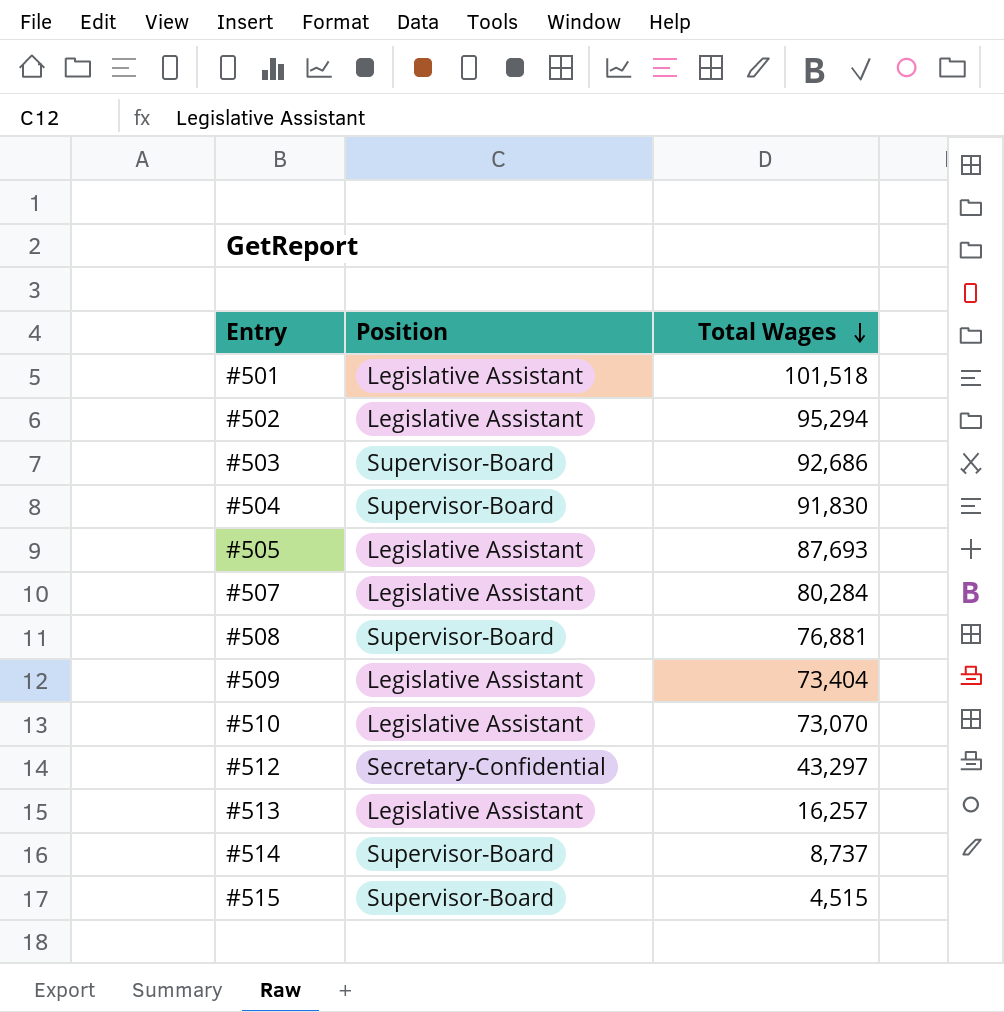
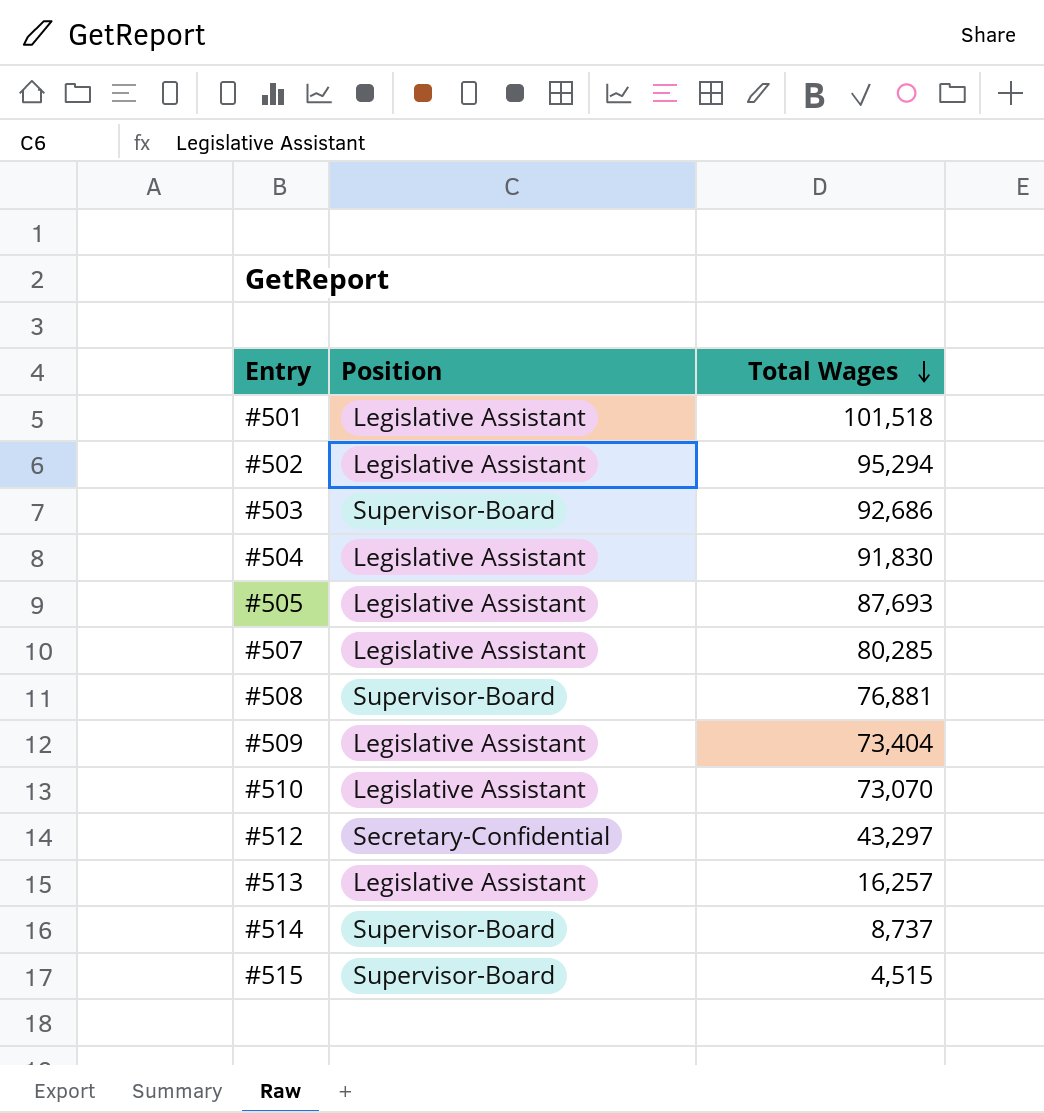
#504 | Position: Supervisor-Board -> Legislative Assistant
#507 | Total Wages: 80,284 -> 80,285

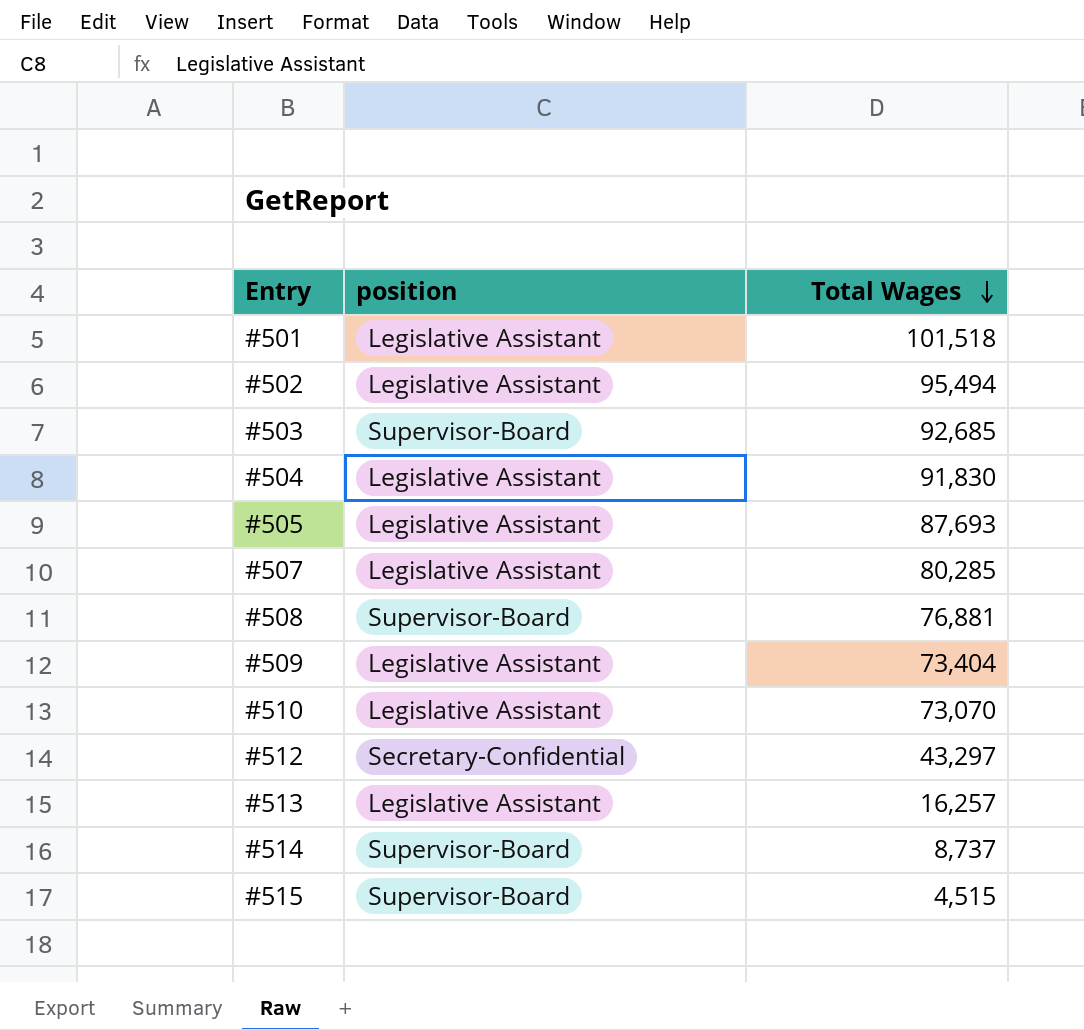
column name: Position -> position
#502 | Total Wages: 95,294 -> 95,494
#503 | Total Wages: 92,686 -> 92,685

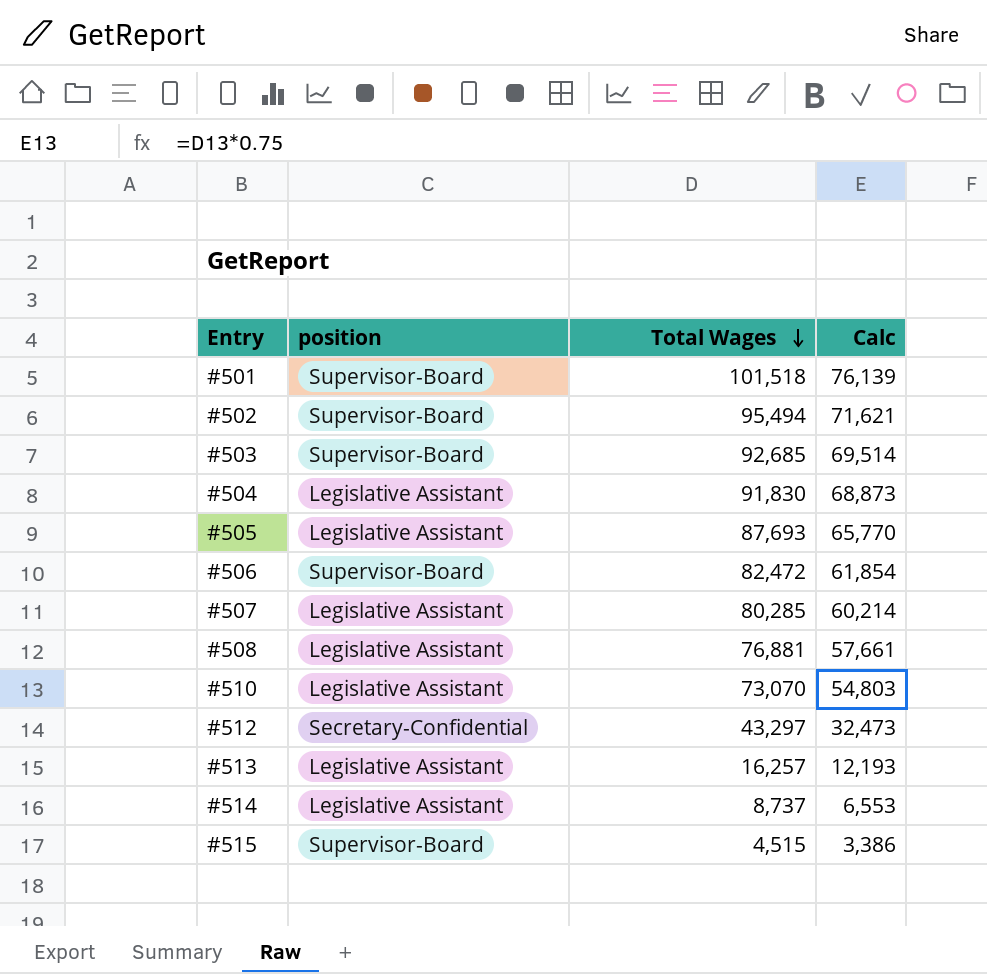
column Calc | formula: none -> [Total Wages] * 0.75
row #509: Legislative Assistant | 73,404 -> none
#501 | position: Legislative Assistant -> Supervisor-Board
#502 | position: Legislative Assistant -> Supervisor-Board
row #506: none -> Supervisor-Board | 82,472 | 61,854
#508 | position: Supervisor-Board -> Legislative Assistant
#514 | position: Supervisor-Board -> Legislative Assistant

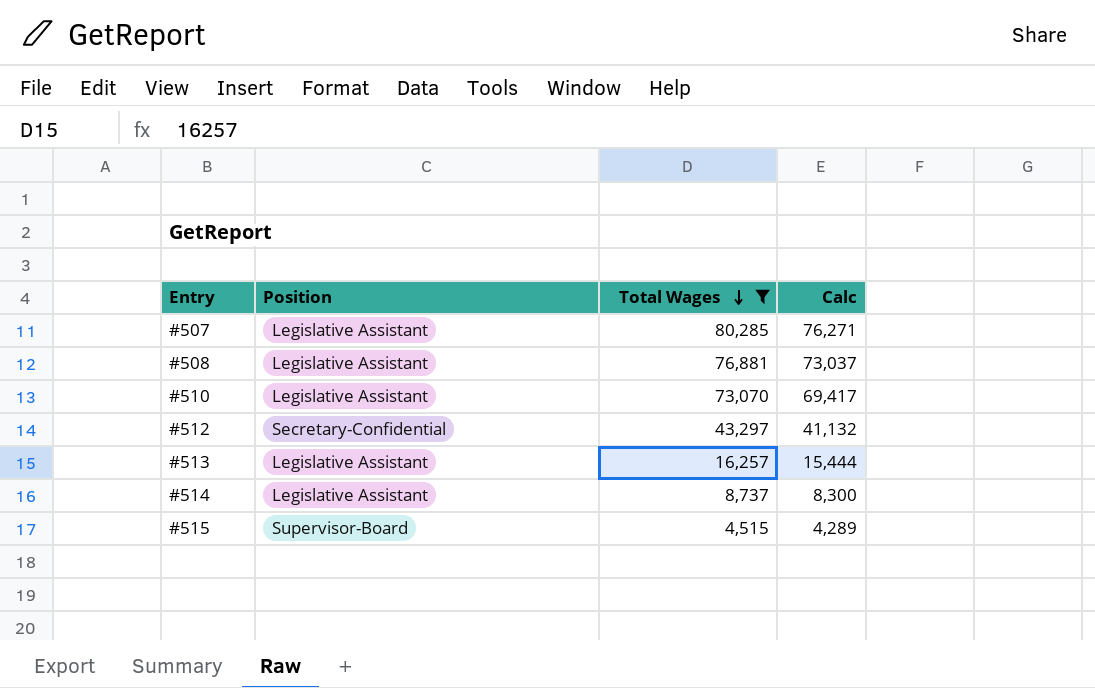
filter: none -> Total Wages <= 80,285
column name: position -> Position
column Calc | formula: [Total Wages] * 0.75 -> [Total Wages] * 0.95

